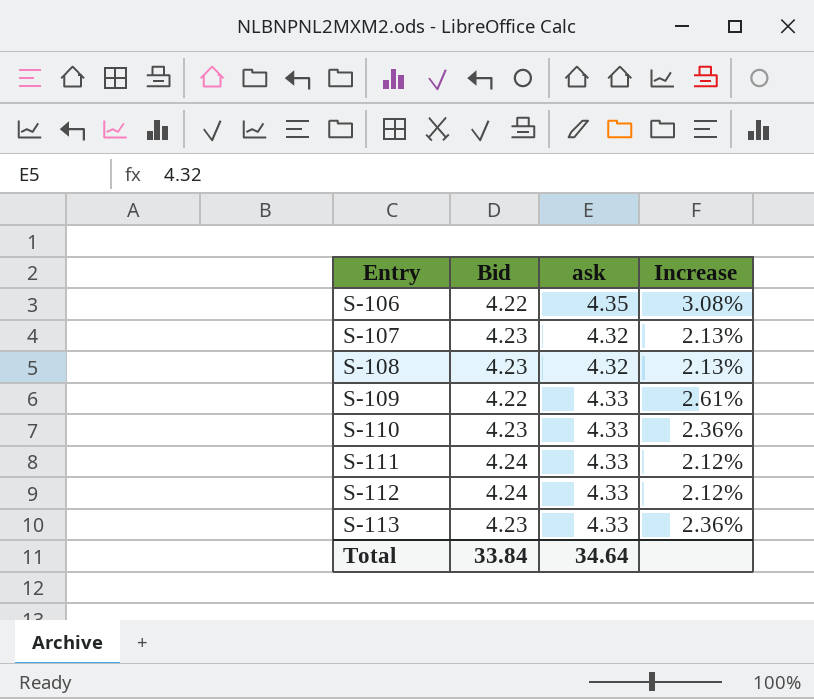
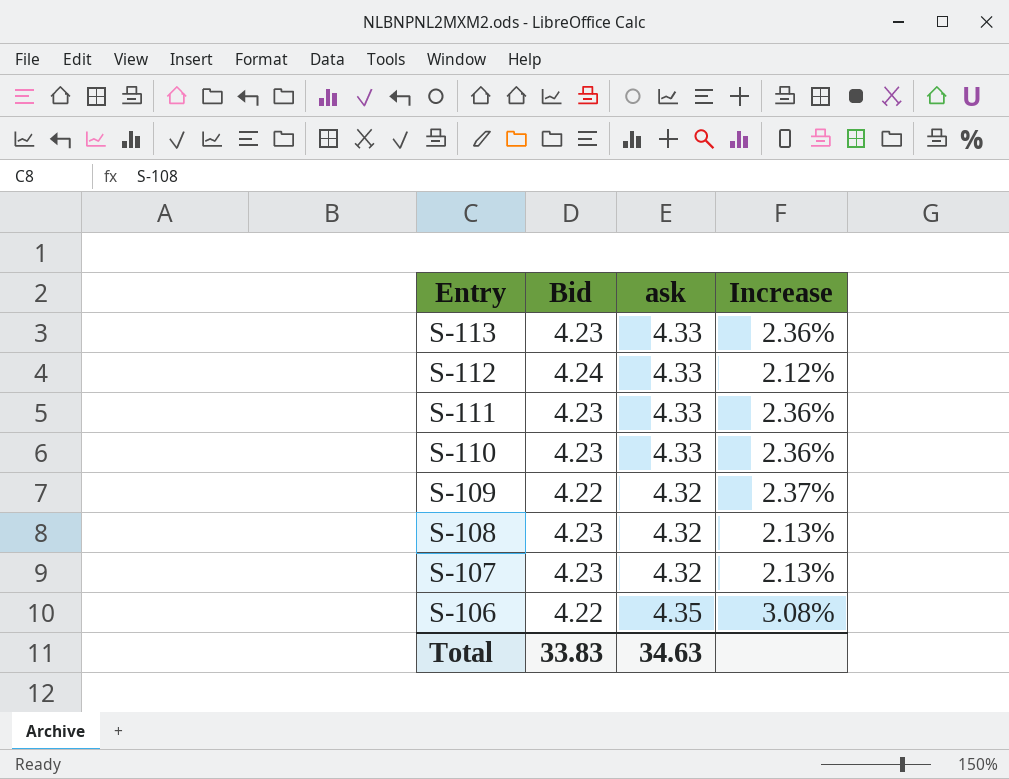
row order: Entry ascending -> Entry descending
S-111 | Bid: 4.24 -> 4.23
S-111 | Increase: 2.12% -> 2.36%
S-109 | ask: 4.33 -> 4.32
S-109 | Increase: 2.61% -> 2.37%
Total | Bid: 33.84 -> 33.83
Total | ask: 34.64 -> 34.63

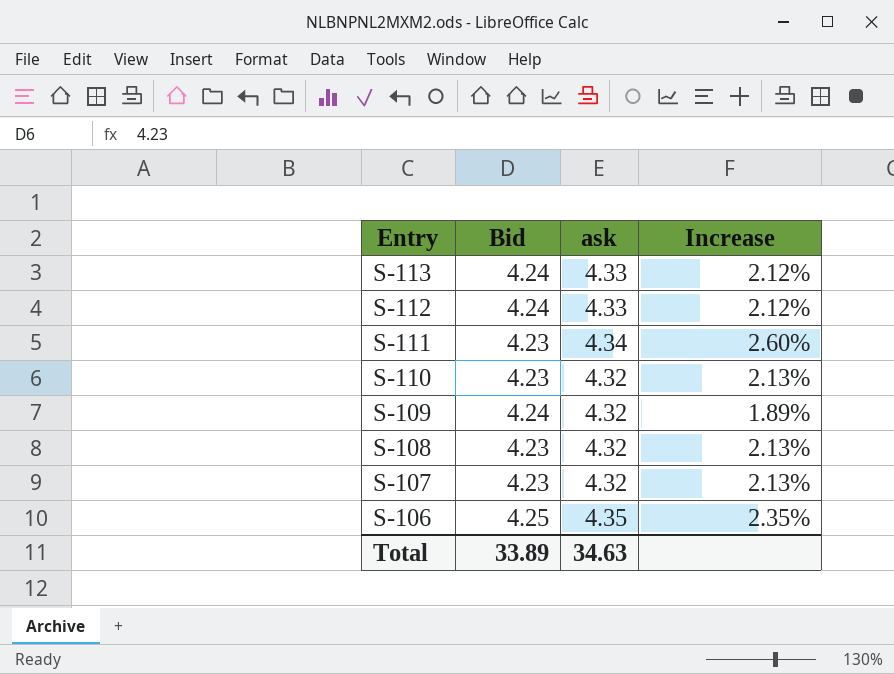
S-113 | Bid: 4.23 -> 4.24
S-113 | Increase: 2.36% -> 2.12%
S-111 | ask: 4.33 -> 4.34
S-111 | Increase: 2.36% -> 2.60%
S-110 | ask: 4.33 -> 4.32
S-110 | Increase: 2.36% -> 2.13%
S-109 | Bid: 4.22 -> 4.24
S-109 | Increase: 2.37% -> 1.89%
S-106 | Bid: 4.22 -> 4.25
S-106 | Increase: 3.08% -> 2.35%
Total | Bid: 33.83 -> 33.89

